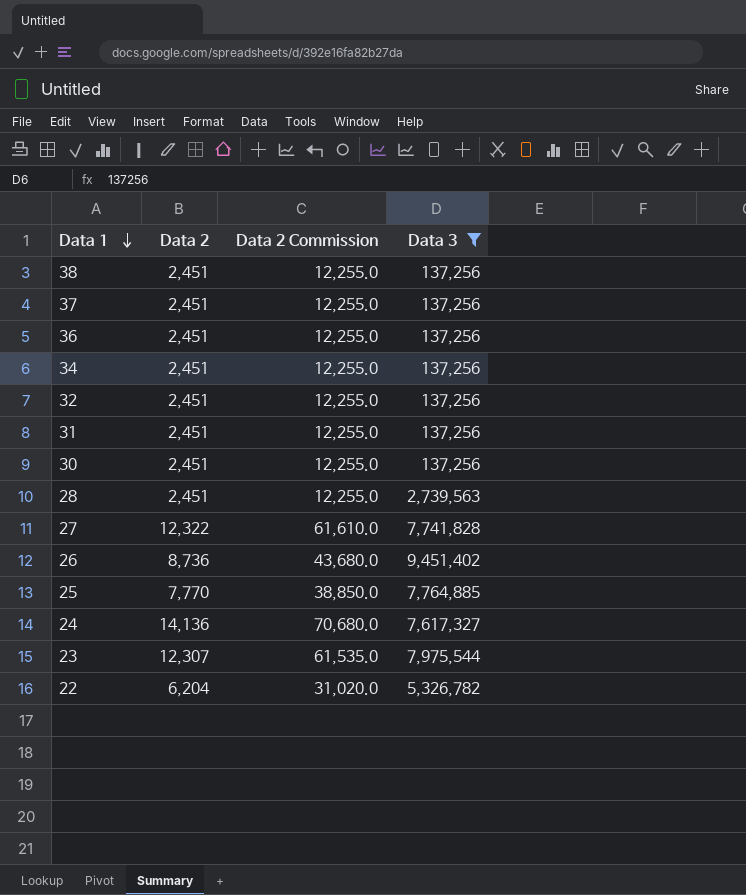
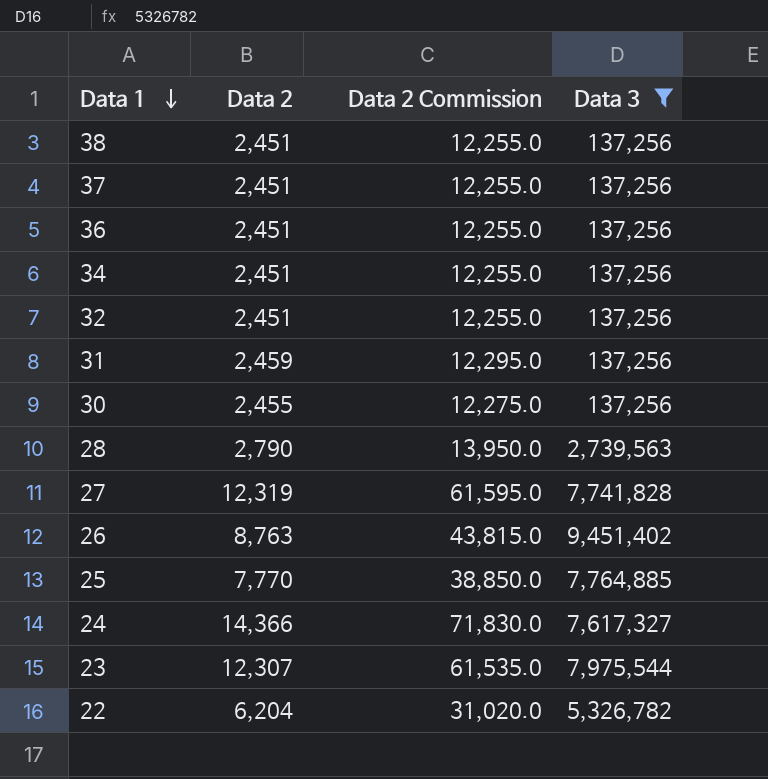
31 | Data 2: 2,451 -> 2,459
31 | Data 2 Commission: 12,255.0 -> 12,295.0
30 | Data 2: 2,451 -> 2,455
30 | Data 2 Commission: 12,255.0 -> 12,275.0
28 | Data 2: 2,451 -> 2,790
28 | Data 2 Commission: 12,255.0 -> 13,950.0
27 | Data 2: 12,322 -> 12,319
27 | Data 2 Commission: 61,610.0 -> 61,595.0
26 | Data 2: 8,736 -> 8,763
26 | Data 2 Commission: 43,680.0 -> 43,815.0
24 | Data 2: 14,136 -> 14,366
24 | Data 2 Commission: 70,680.0 -> 71,830.0

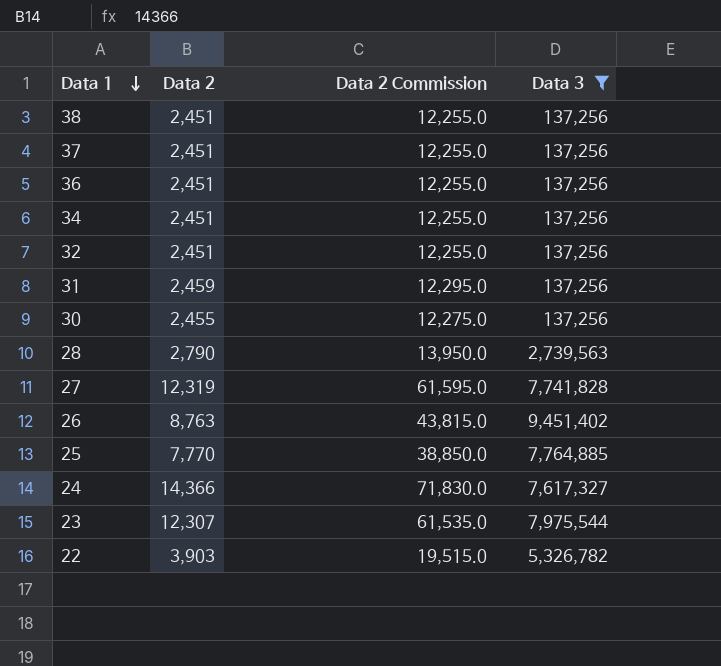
22 | Data 2: 6,204 -> 3,903
22 | Data 2 Commission: 31,020.0 -> 19,515.0

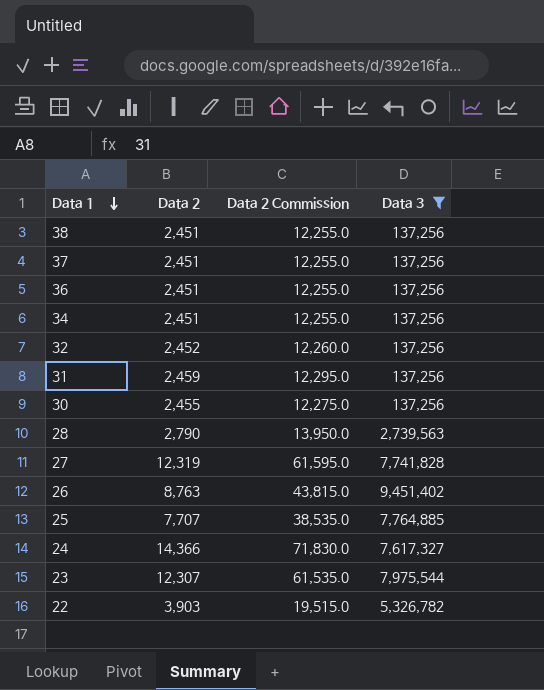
32 | Data 2: 2,451 -> 2,452
32 | Data 2 Commission: 12,255.0 -> 12,260.0
25 | Data 2: 7,770 -> 7,707
25 | Data 2 Commission: 38,850.0 -> 38,535.0

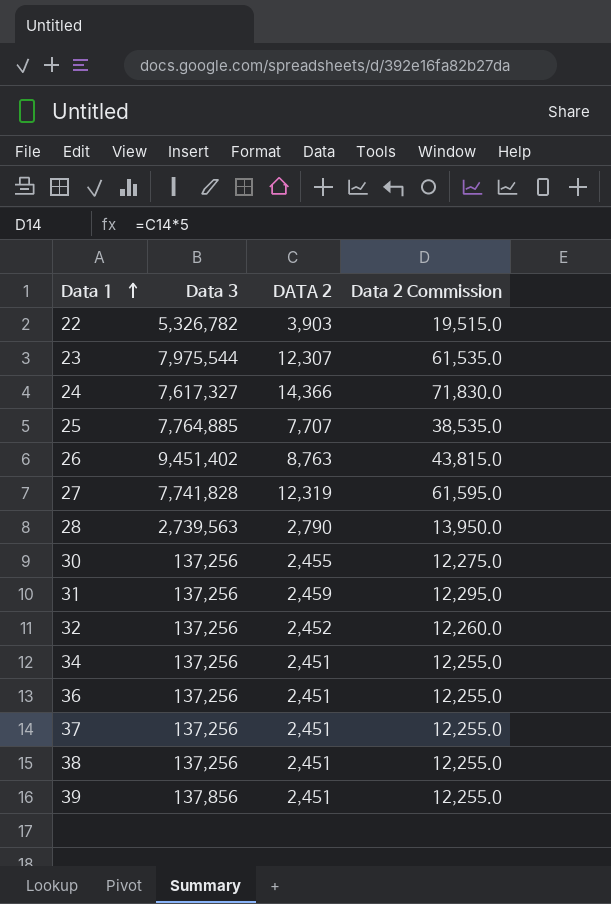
filter: Data 3 != 137,856 -> none
row order: Data 1 descending -> Data 1 ascending
column Data 3 | position: 4 -> 2
column name: Data 2 -> DATA 2

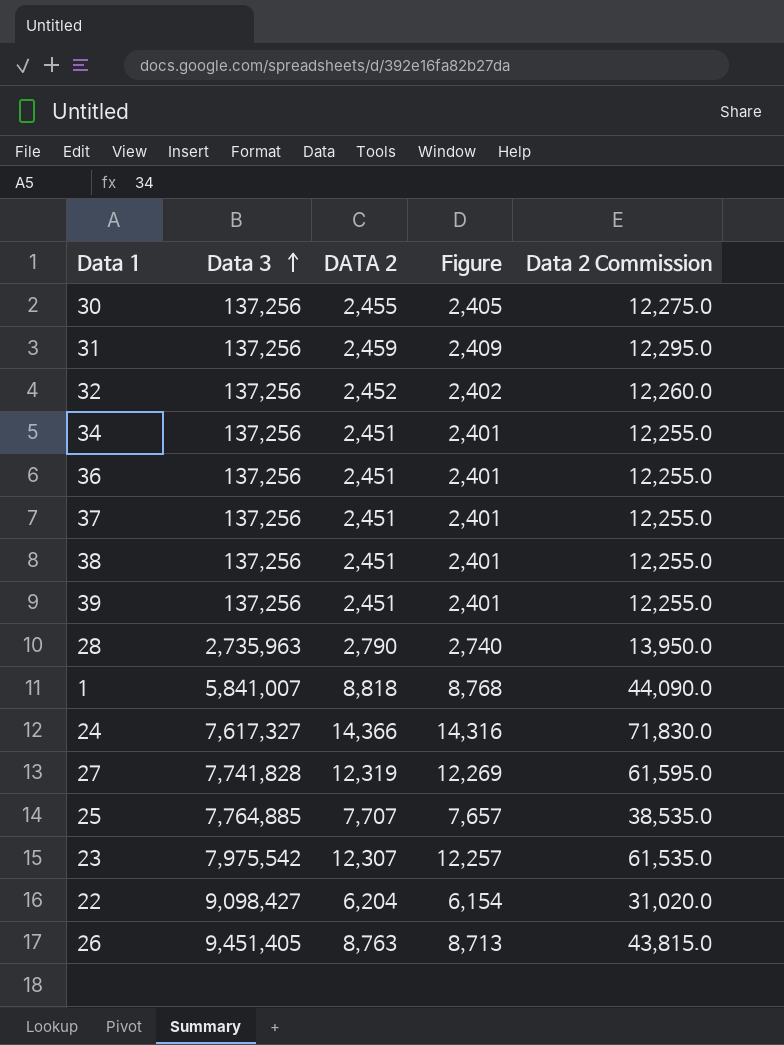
row order: Data 1 ascending -> Data 3 ascending
column Figure | formula: none -> [DATA 2] - 50
39 | Data 3: 137,856 -> 137,256
28 | Data 3: 2,739,563 -> 2,735,963
row 1: none -> 5,841,007 | 8,818 | 8,768 | 44,090.0
23 | Data 3: 7,975,544 -> 7,975,542
22 | Data 3: 5,326,782 -> 9,098,427
22 | DATA 2: 3,903 -> 6,204
22 | Data 2 Commission: 19,515.0 -> 31,020.0
26 | Data 3: 9,451,402 -> 9,451,405

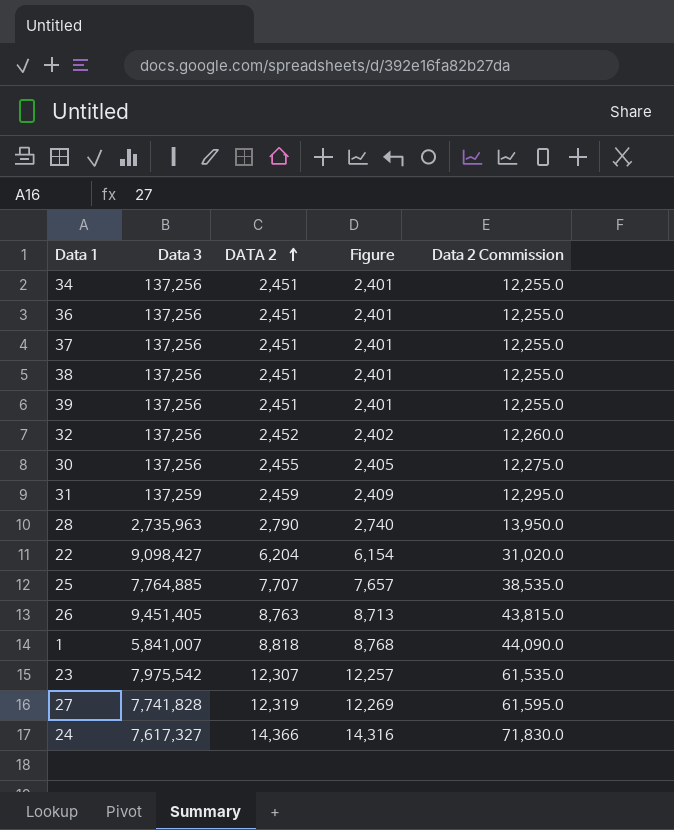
row order: Data 3 ascending -> DATA 2 ascending
31 | Data 3: 137,256 -> 137,259

